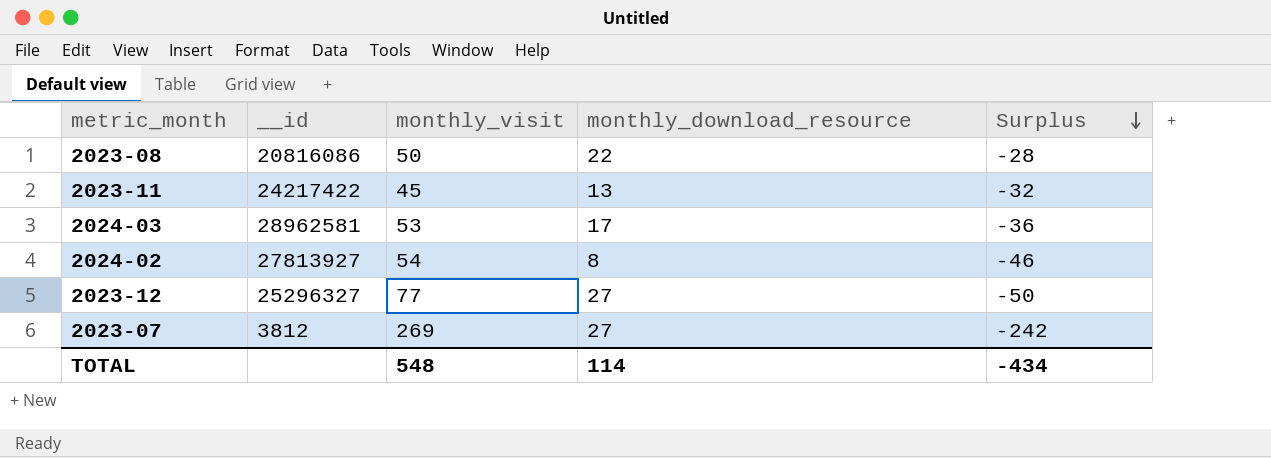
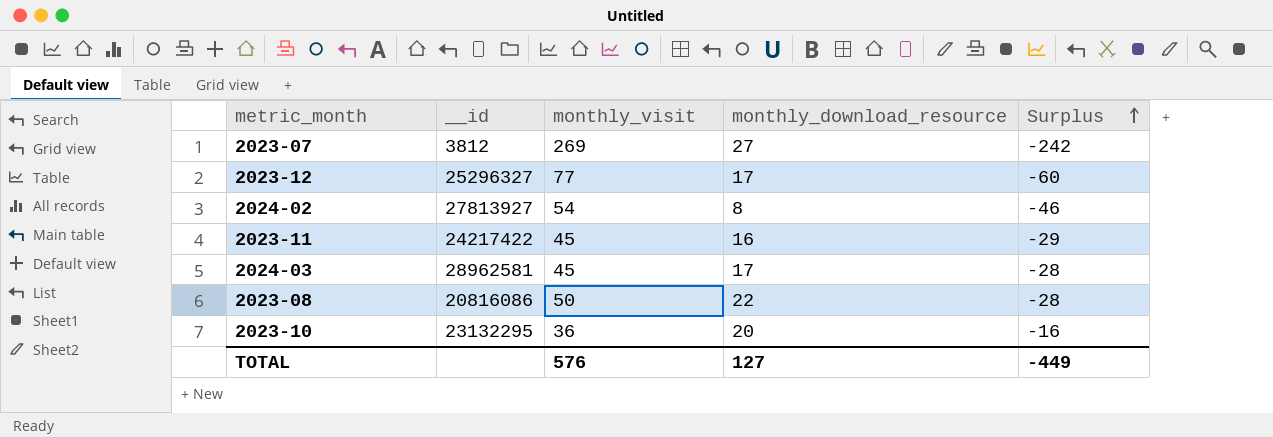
row order: Surplus descending -> Surplus ascending
2023-12 | monthly_download_resource: 27 -> 17
2023-12 | Surplus: -50 -> -60
2023-11 | monthly_download_resource: 13 -> 16
2023-11 | Surplus: -32 -> -29
2024-03 | monthly_visit: 53 -> 45
2024-03 | Surplus: -36 -> -28
row 2023-10: none -> 23132295 | 36 | 20 | -16
TOTAL | monthly_visit: 548 -> 576
TOTAL | monthly_download_resource: 114 -> 127
TOTAL | Surplus: -434 -> -449

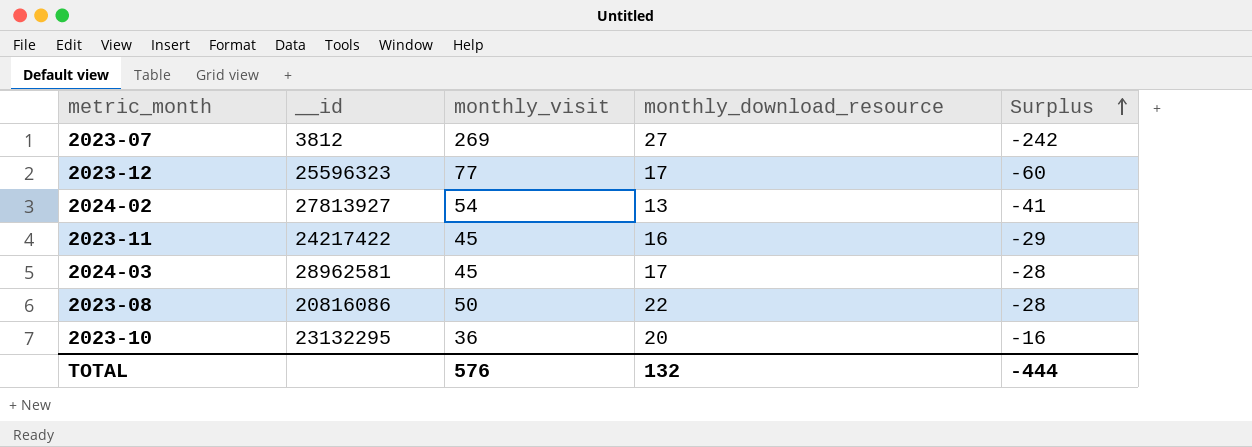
2023-12 | __id: 25296327 -> 25596323
2024-02 | monthly_download_resource: 8 -> 13
2024-02 | Surplus: -46 -> -41
TOTAL | monthly_download_resource: 127 -> 132
TOTAL | Surplus: -449 -> -444

